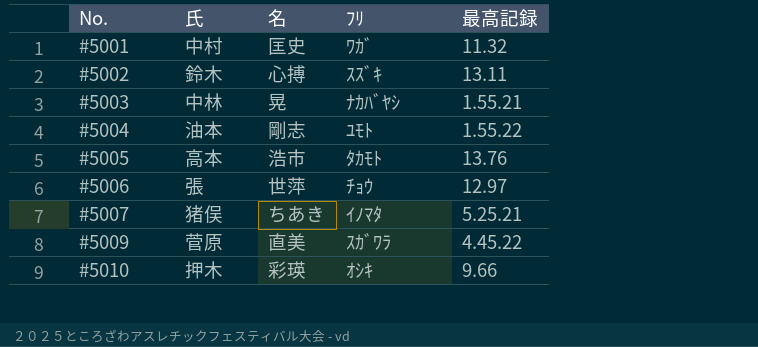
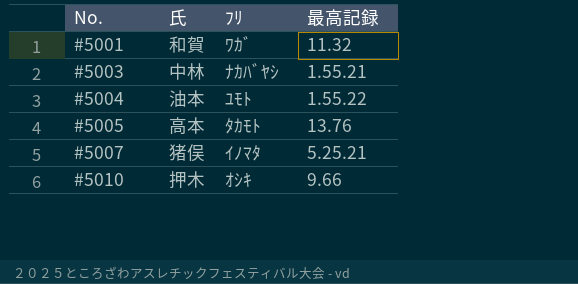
column 名 | position: 3 -> none
row #5002: 鈴木 | 心搏 | ｽｽﾞｷ | 13.11 -> none
row #5006: 張 | 世萍 | ﾁｮｳ | 12.97 -> none
row #5009: 菅原 | 直美 | ｽｶﾞﾜﾗ | 4.45.22 -> none
#5001 | 氏: 中村 -> 和賀

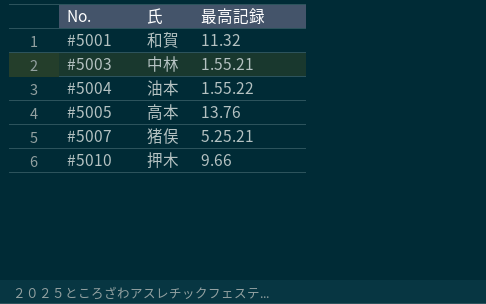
column ﾌﾘ | position: 3 -> none

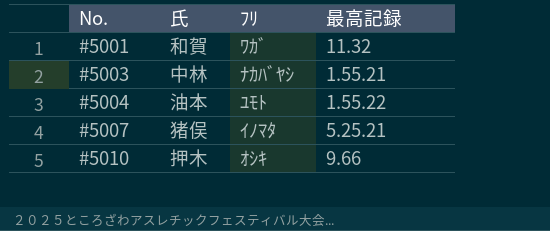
column ﾌﾘ | position: none -> 3
row #5005: 高本 | 13.76 -> none

